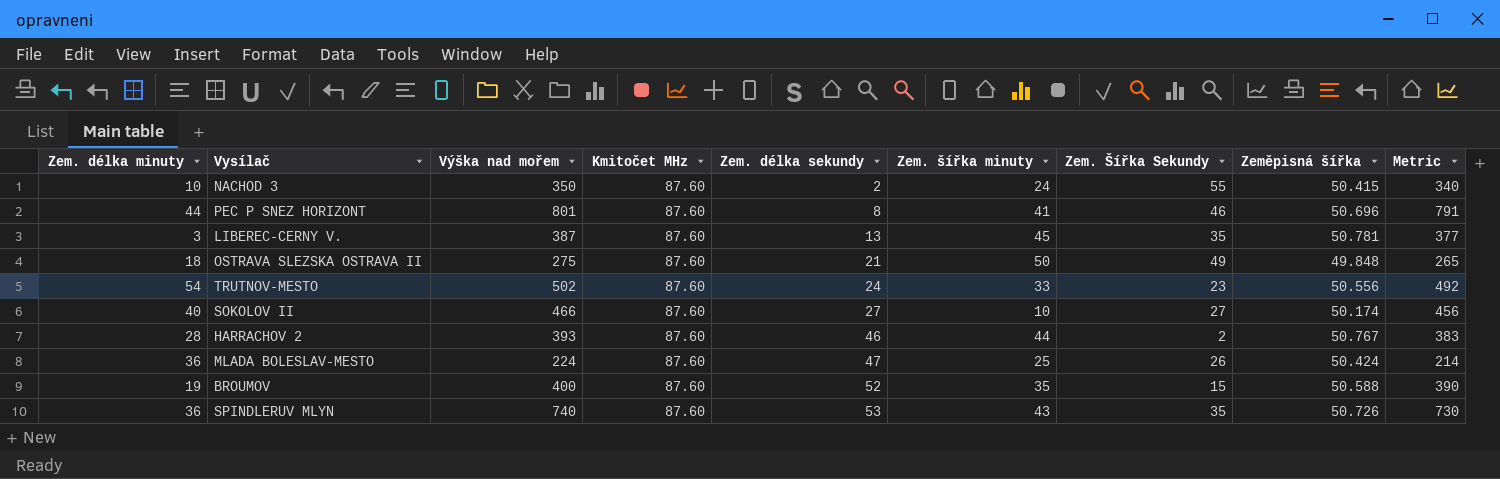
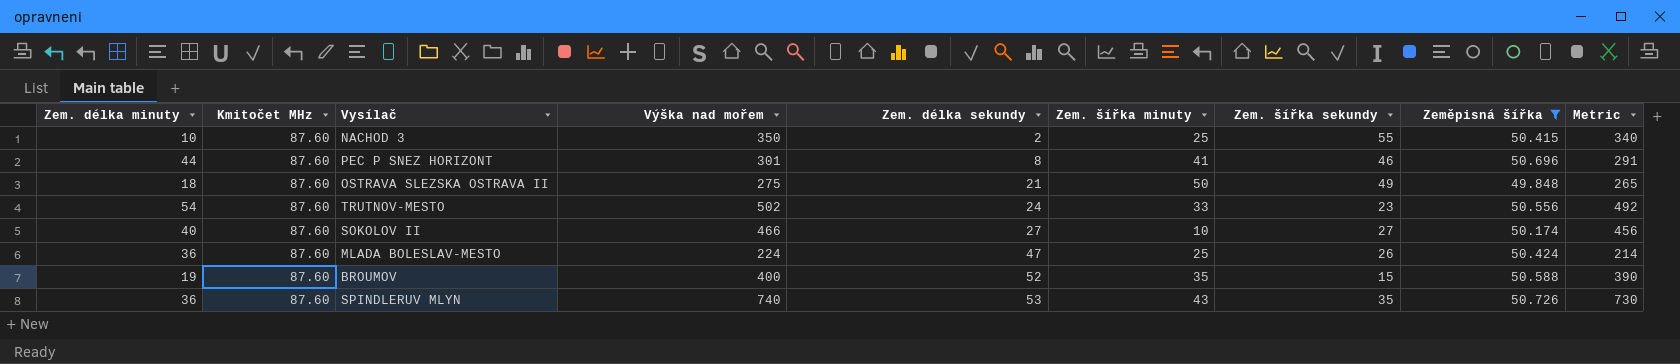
filter: none -> Zeměpisná šířka <= 50.726
column Kmitočet MHz | position: 4 -> 2
column name: Zem. Šířka Sekundy -> Zem. šířka sekundy
NACHOD 3 | Zem. šířka minuty: 24 -> 25
PEC P SNEZ HORIZONT | Výška nad mořem: 801 -> 301
PEC P SNEZ HORIZONT | Metric: 791 -> 291

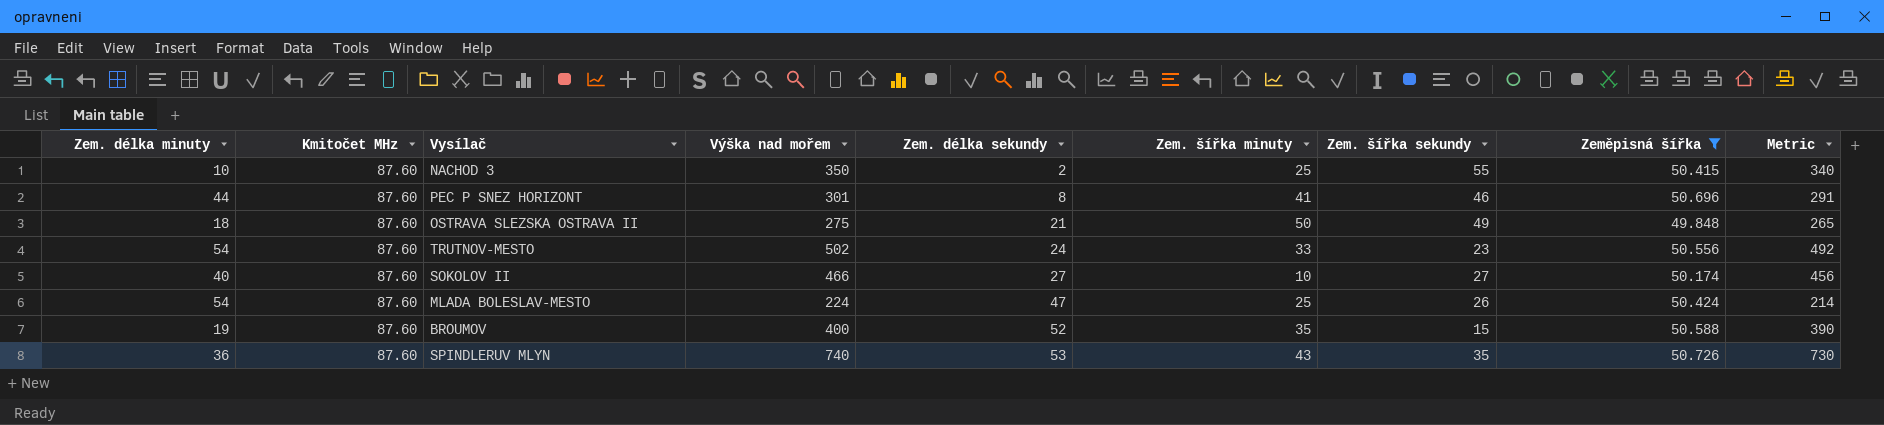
MLADA BOLESLAV-MESTO | Zem. délka minuty: 36 -> 54

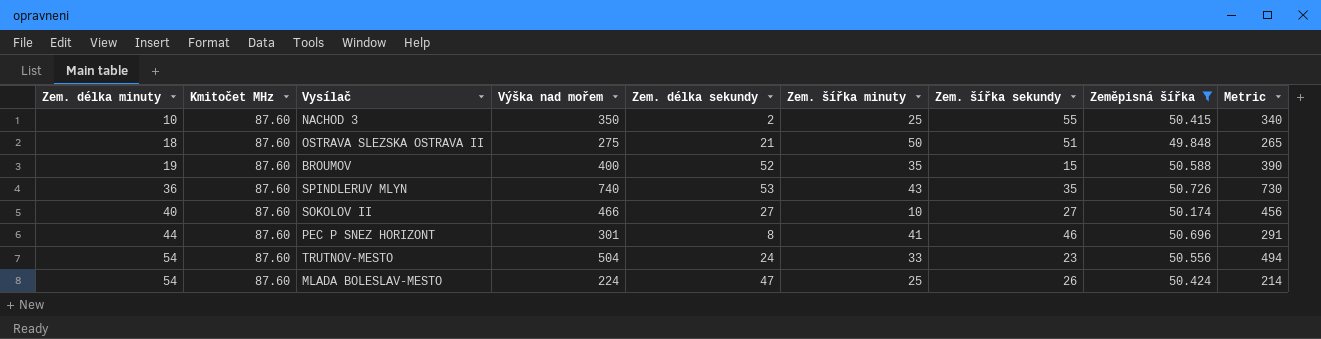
row order: Zem. délka sekundy ascending -> Zem. délka minuty ascending
OSTRAVA SLEZSKA OSTRAVA II | Zem. šířka sekundy: 49 -> 51
TRUTNOV-MESTO | Výška nad mořem: 502 -> 504
TRUTNOV-MESTO | Metric: 492 -> 494

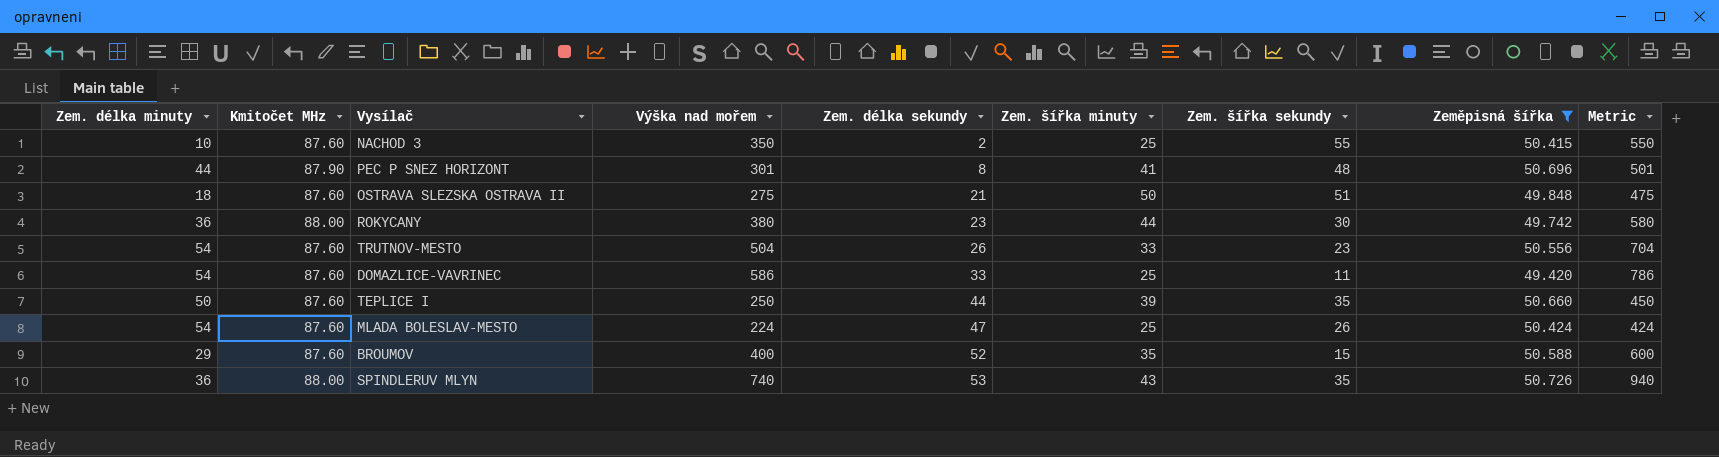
row order: Zem. délka minuty ascending -> Zem. délka sekundy ascending
column Metric | formula: [Výška nad mořem] - 10 -> [Výška nad mořem] + 200
row SOKOLOV II: 40 | 87.60 | 466 | 27 | 10 | 27 | 50.174 | 456 -> none
PEC P SNEZ HORIZONT | Kmitočet MHz: 87.60 -> 87.90
PEC P SNEZ HORIZONT | Zem. šířka sekundy: 46 -> 48
row ROKYCANY: none -> 36 | 88.00 | 380 | 23 | 44 | 30 | 49.742 | 580
TRUTNOV-MESTO | Zem. délka sekundy: 24 -> 26
row DOMAZLICE-VAVRINEC: none -> 54 | 87.60 | 586 | 33 | 25 | 11 | 49.420 | 786
row TEPLICE I: none -> 50 | 87.60 | 250 | 44 | 39 | 35 | 50.660 | 450
BROUMOV | Zem. délka minuty: 19 -> 29
SPINDLERUV MLYN | Kmitočet MHz: 87.60 -> 88.00

